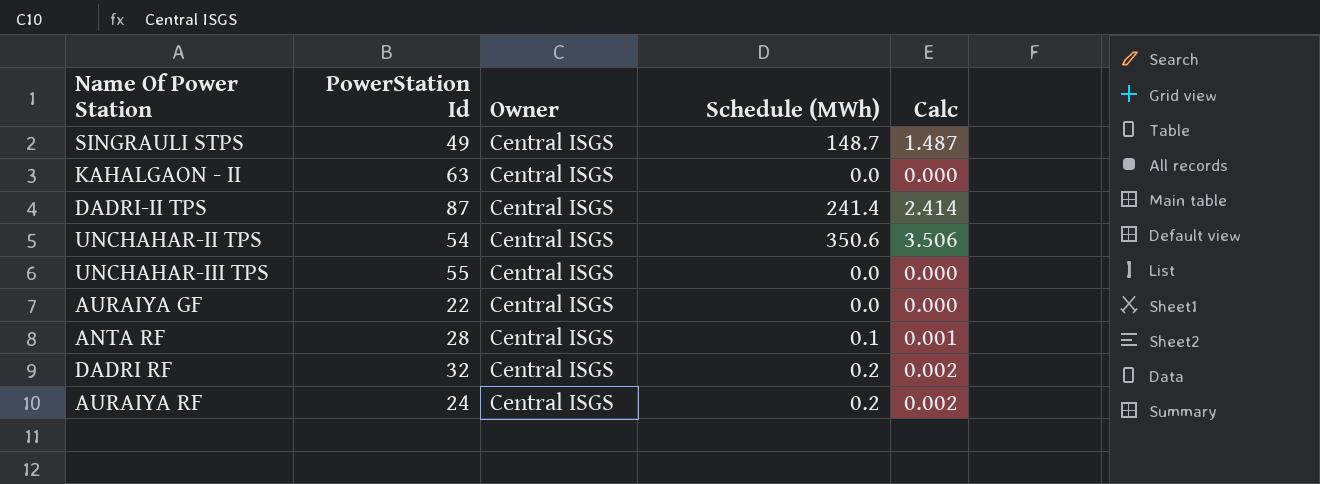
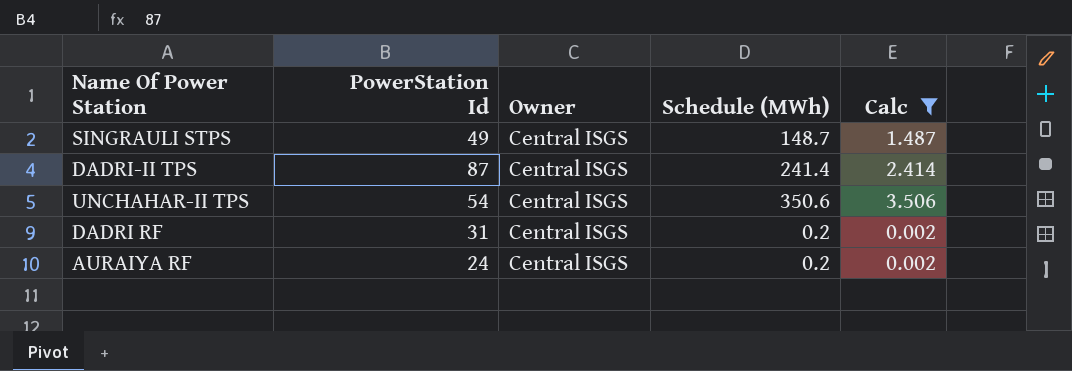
filter: none -> Calc >= 0.002
DADRI RF | PowerStation Id: 32 -> 31

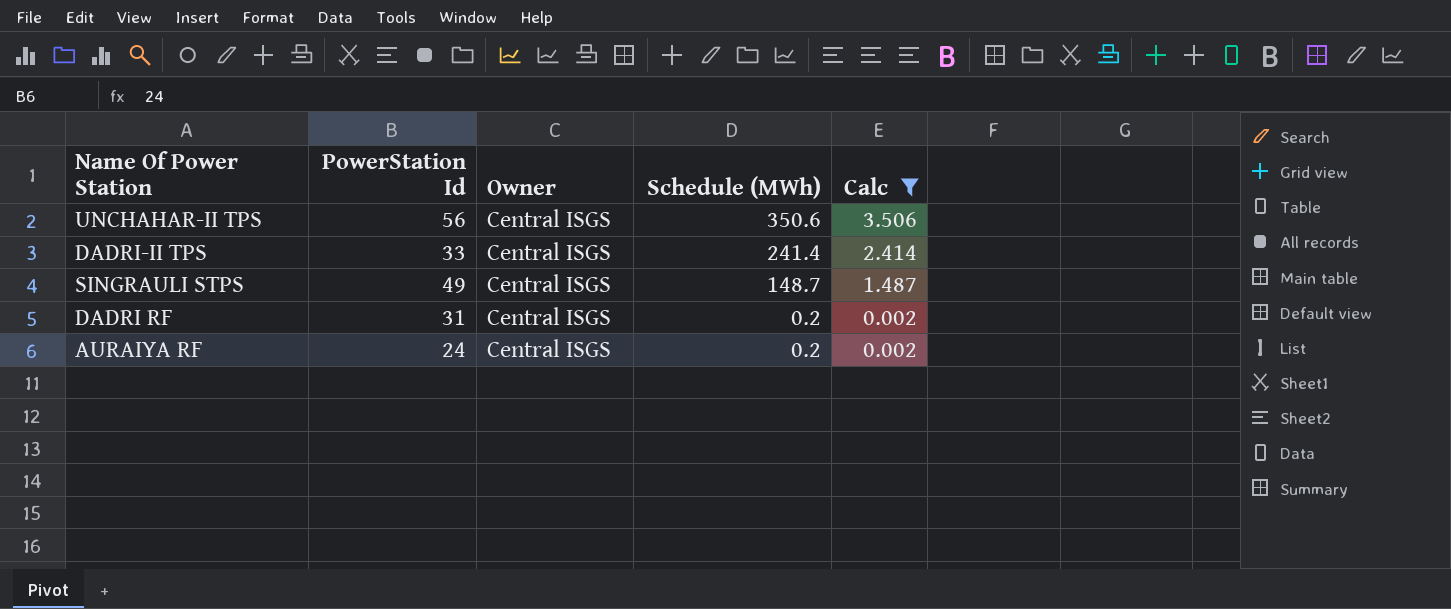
row order: none -> Schedule (MWh) descending
UNCHAHAR-II TPS | PowerStation Id: 54 -> 56
DADRI-II TPS | PowerStation Id: 87 -> 33

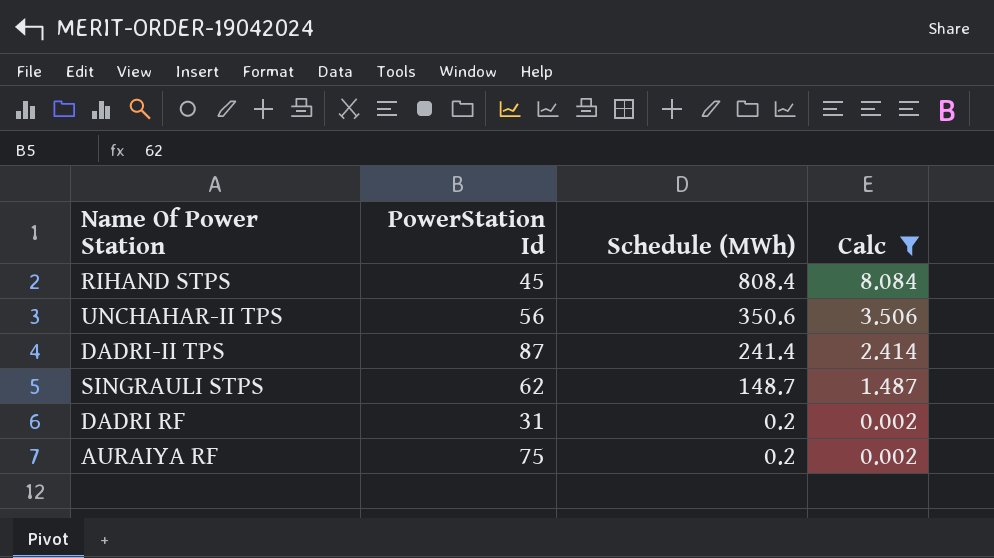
column Owner | position: 3 -> none
row RIHAND STPS: none -> 45 | 808.4 | 8.084
DADRI-II TPS | PowerStation Id: 33 -> 87
SINGRAULI STPS | PowerStation Id: 49 -> 62
AURAIYA RF | PowerStation Id: 24 -> 75

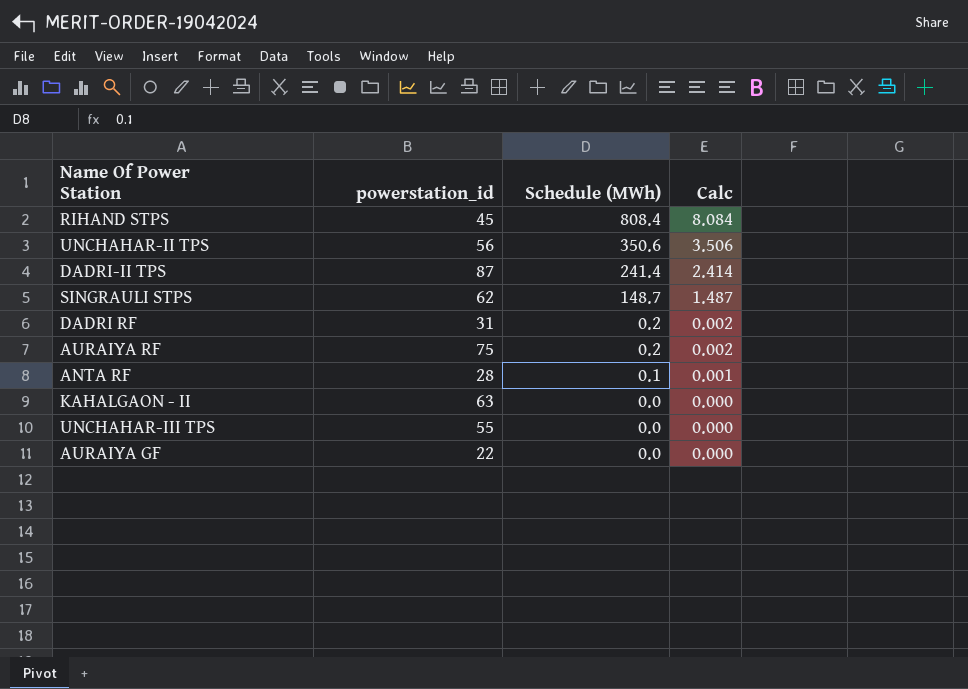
filter: Calc >= 0.002 -> none
column name: PowerStation Id -> powerstation_id

